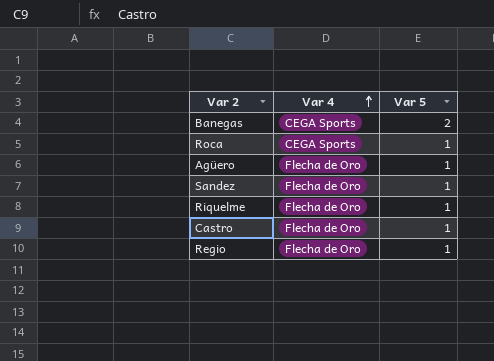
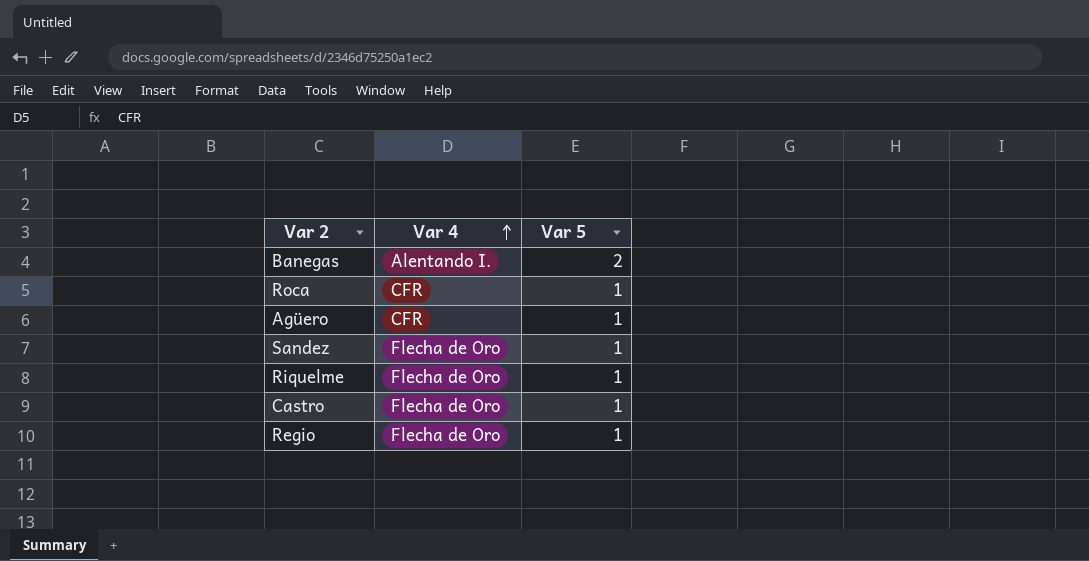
Banegas | Var 4: CEGA Sports -> Alentando I.
Roca | Var 4: CEGA Sports -> CFR
Agüero | Var 4: Flecha de Oro -> CFR

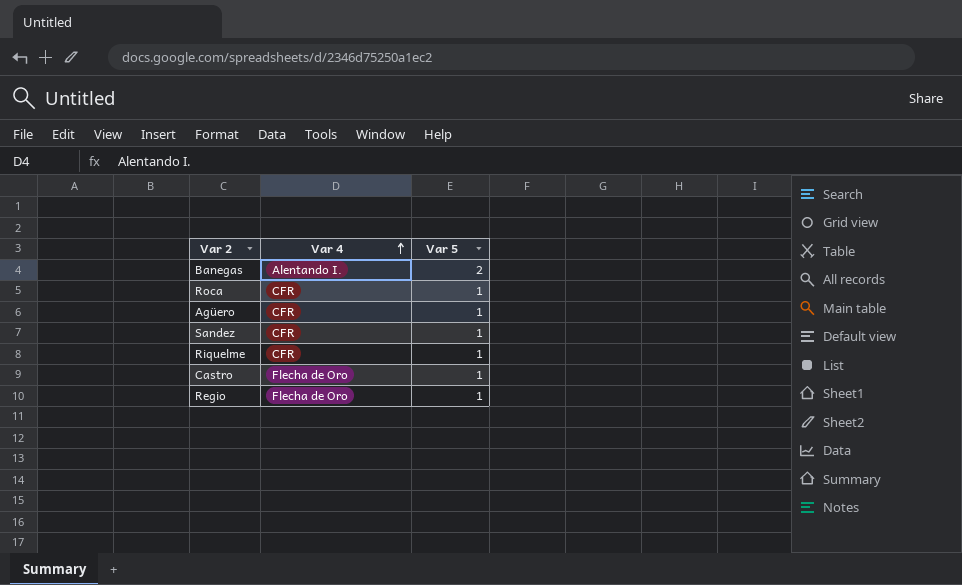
Sandez | Var 4: Flecha de Oro -> CFR
Riquelme | Var 4: Flecha de Oro -> CFR

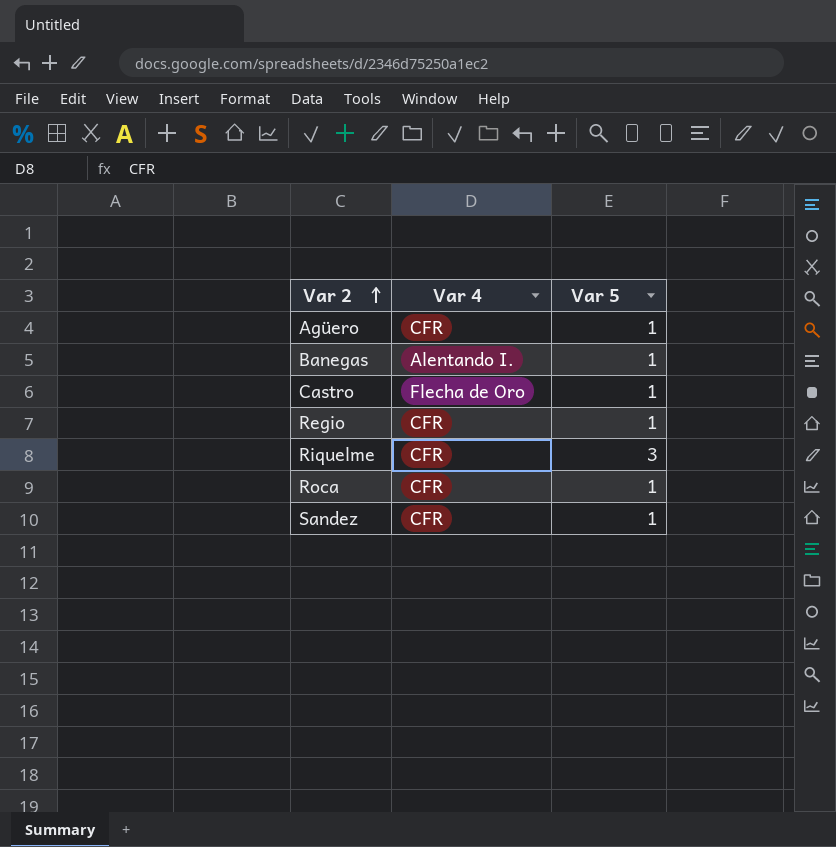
row order: Var 4 ascending -> Var 2 ascending
Banegas | Var 5: 2 -> 1
Regio | Var 4: Flecha de Oro -> CFR
Riquelme | Var 5: 1 -> 3

